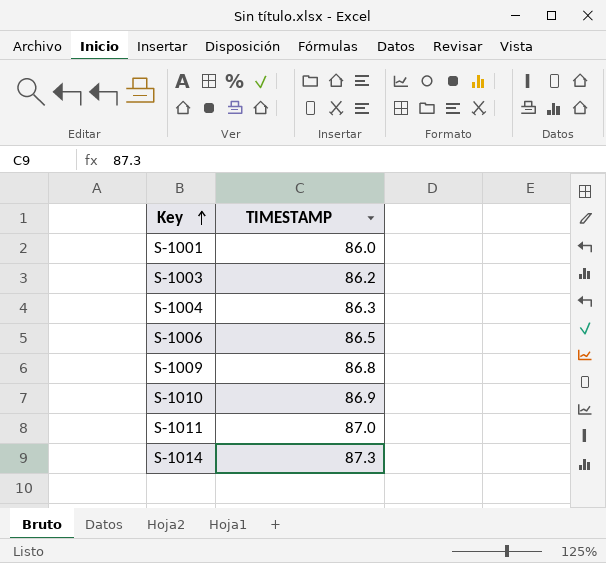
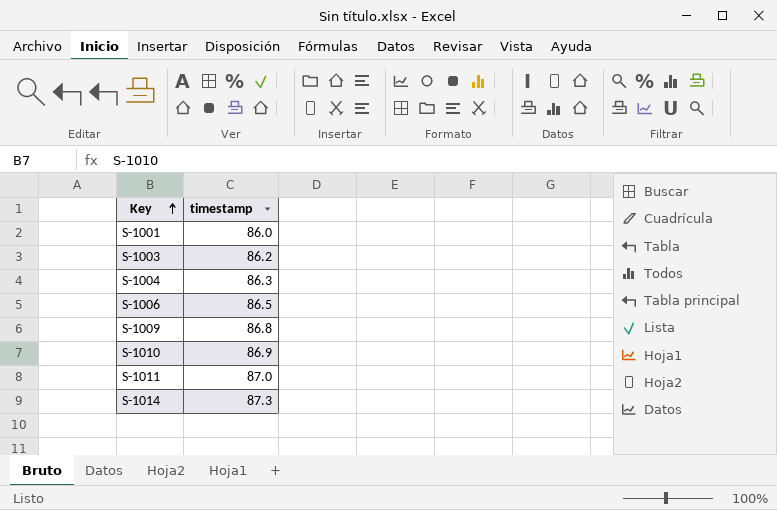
column name: TIMESTAMP -> timestamp

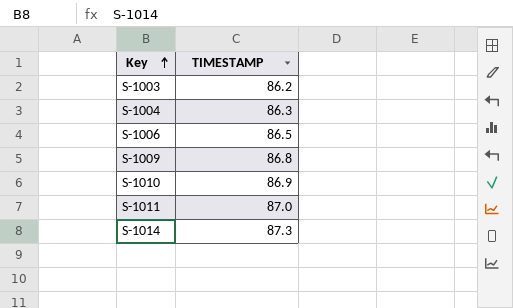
column name: timestamp -> TIMESTAMP
row S-1001: 86.0 -> none

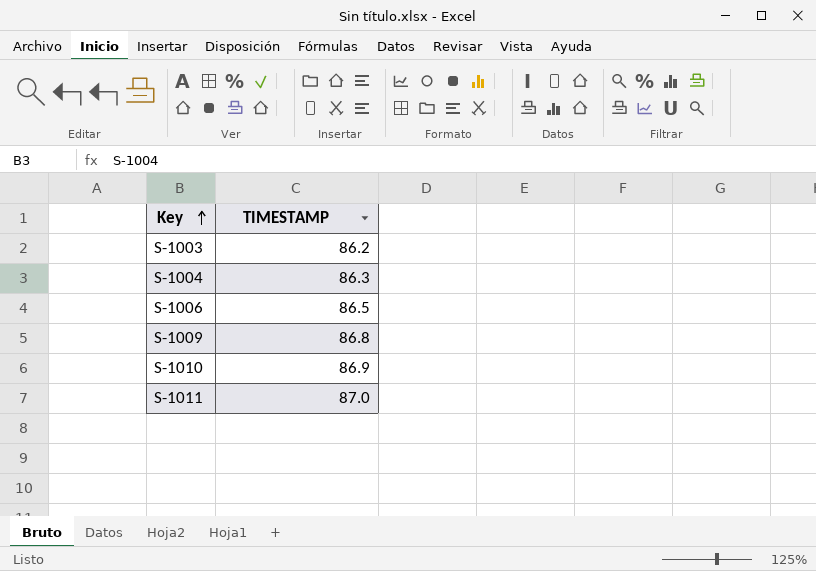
row S-1014: 87.3 -> none

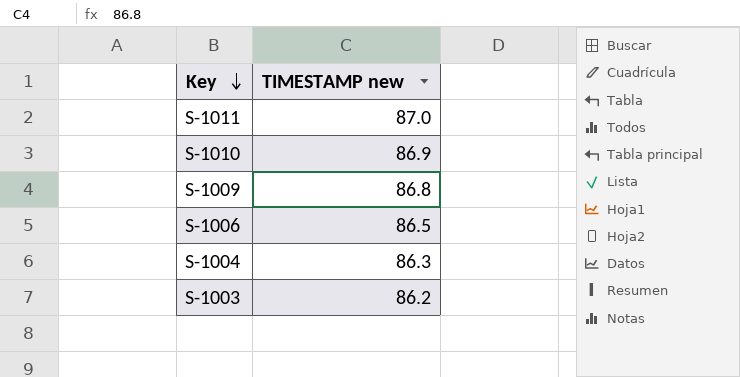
row order: Key ascending -> Key descending
column name: TIMESTAMP -> TIMESTAMP new

